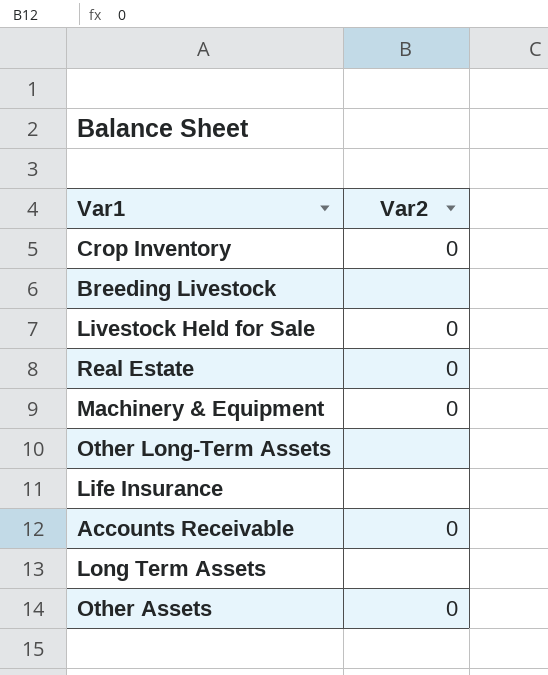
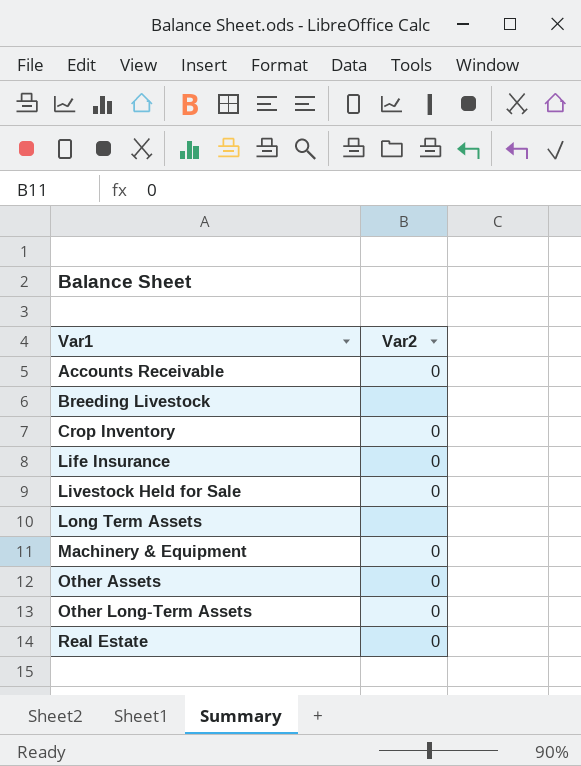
row order: none -> Var1 ascending
Life Insurance | Var2: none -> 0
Other Long-Term Assets | Var2: none -> 0

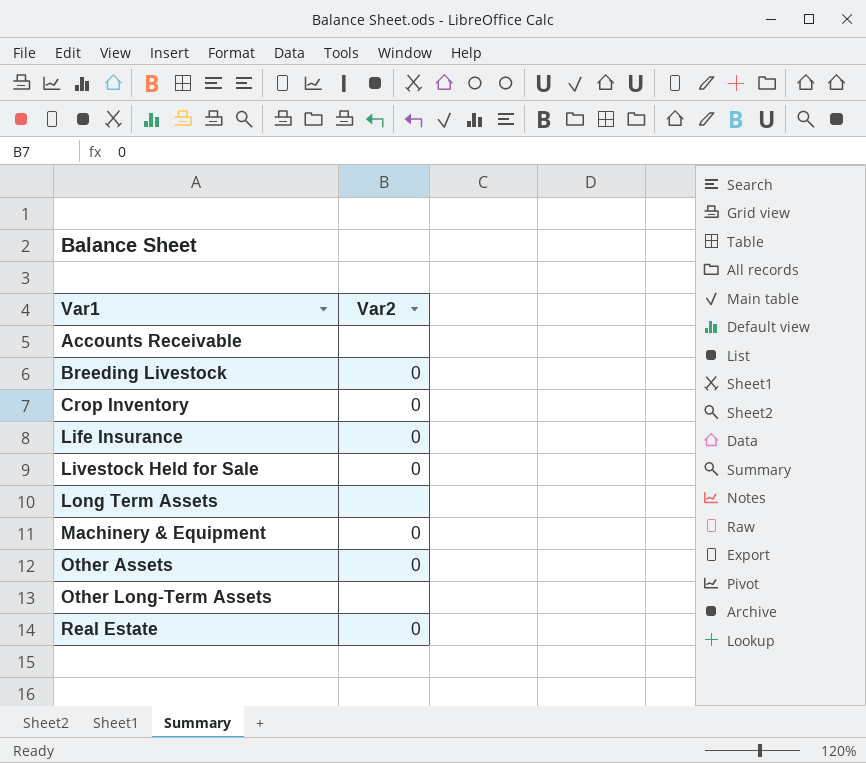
Accounts Receivable | Var2: 0 -> none
Breeding Livestock | Var2: none -> 0
Other Long-Term Assets | Var2: 0 -> none

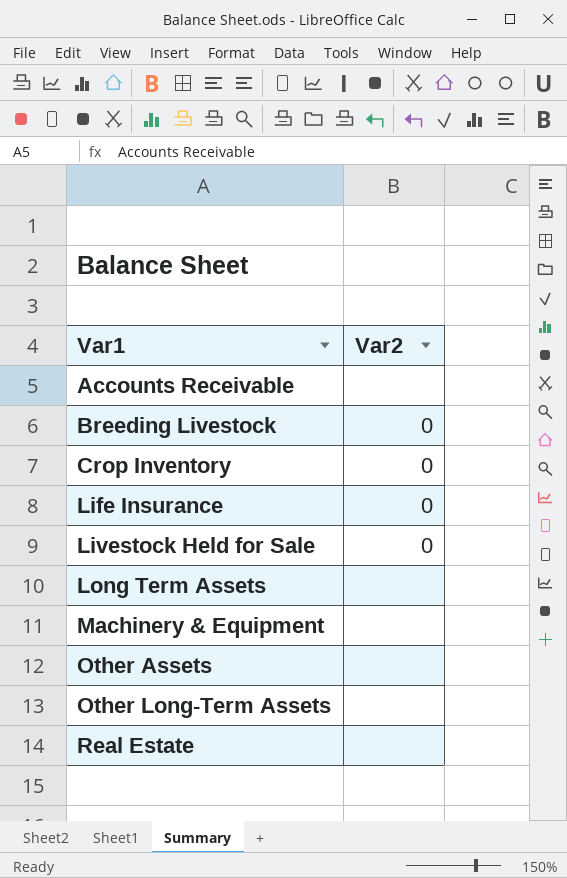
Machinery & Equipment | Var2: 0 -> none
Other Assets | Var2: 0 -> none
Real Estate | Var2: 0 -> none

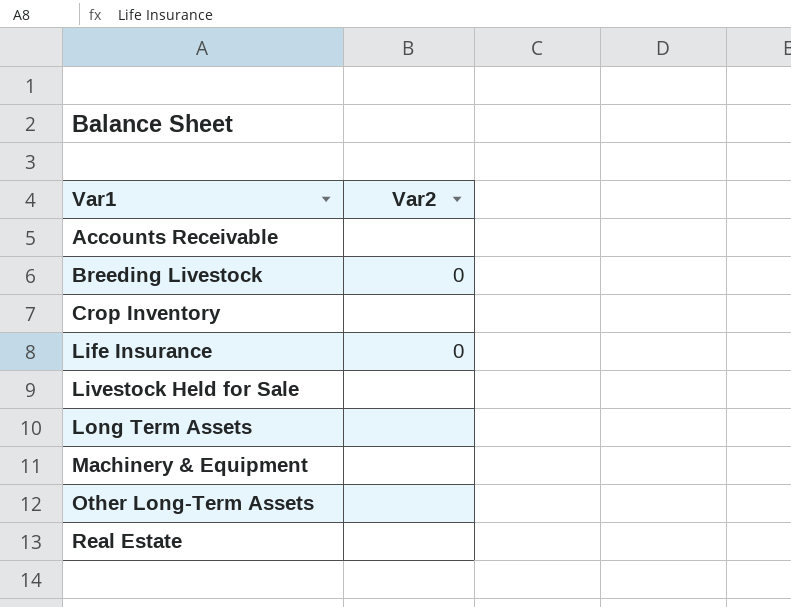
row Other Assets: none -> none
Crop Inventory | Var2: 0 -> none
Livestock Held for Sale | Var2: 0 -> none

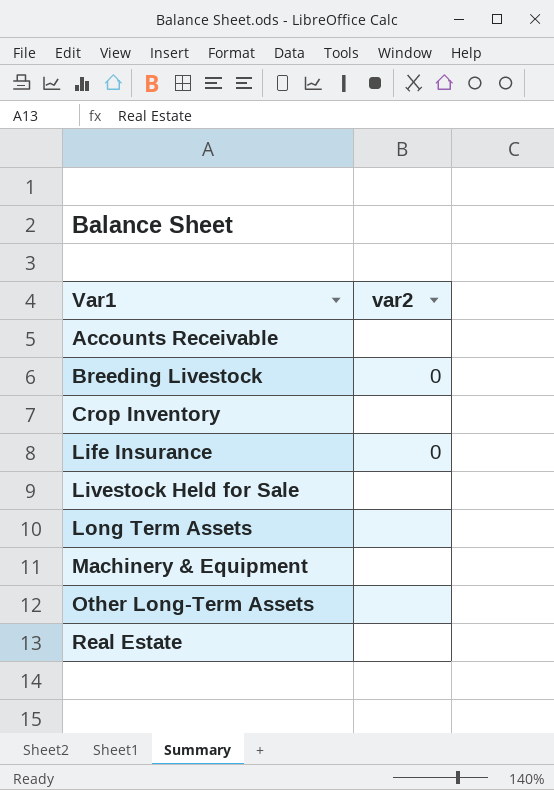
column name: Var2 -> var2

